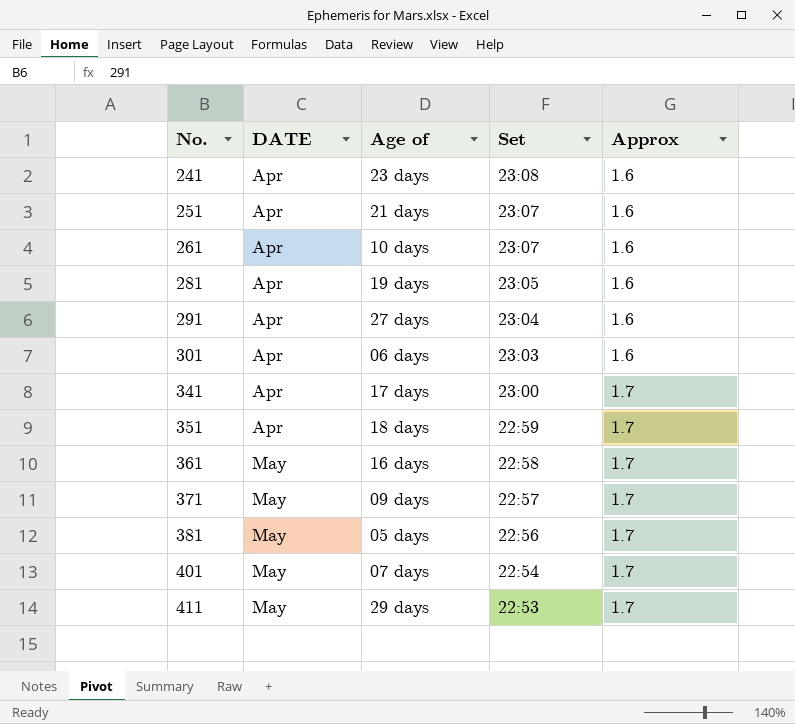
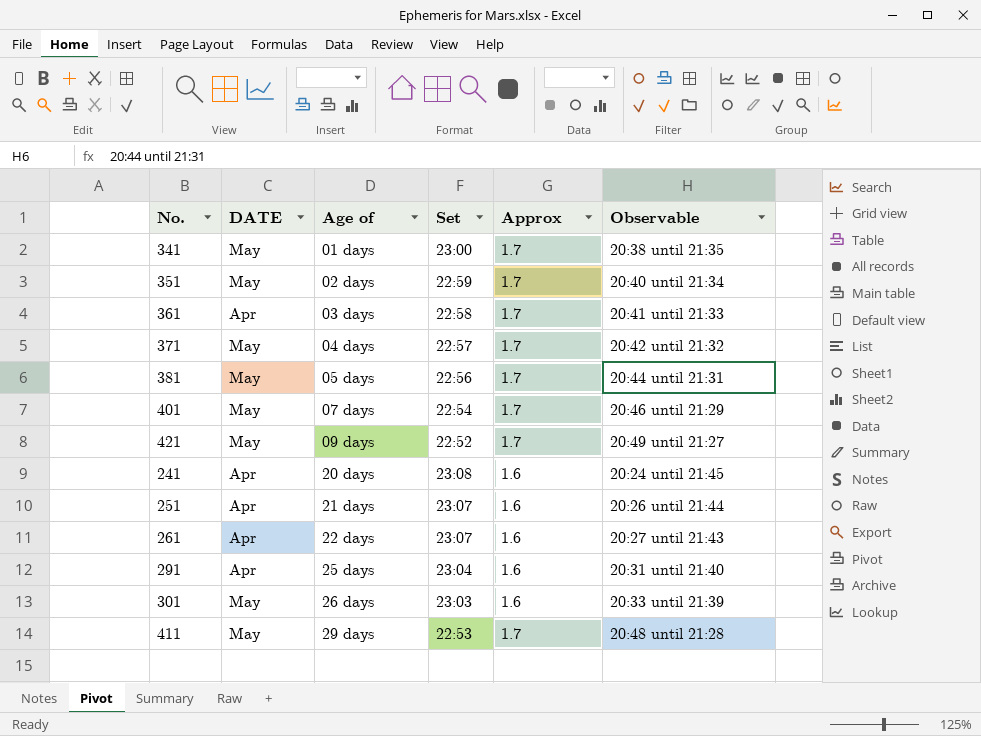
row order: No. ascending -> Age of ascending
column Observable | position: none -> 6
row 281: Apr | 19 days | 23:05 | 1.6 -> none
341 | DATE: Apr -> May
341 | Age of: 17 days -> 01 days
351 | DATE: Apr -> May
351 | Age of: 18 days -> 02 days
361 | DATE: May -> Apr
361 | Age of: 16 days -> 03 days
371 | Age of: 09 days -> 04 days
row 421: none -> May | 09 days | 22:52 | 1.7 | 20:49 until 21:27
241 | Age of: 23 days -> 20 days
261 | Age of: 10 days -> 22 days
291 | Age of: 27 days -> 25 days
301 | DATE: Apr -> May
301 | Age of: 06 days -> 26 days

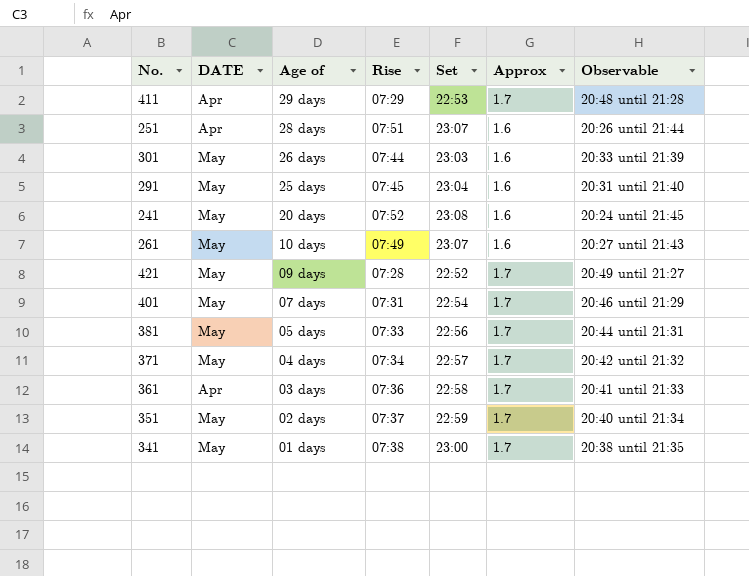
row order: Age of ascending -> Age of descending
column Rise | position: none -> 4
411 | DATE: May -> Apr
251 | Age of: 21 days -> 28 days
291 | DATE: Apr -> May
241 | DATE: Apr -> May
261 | DATE: Apr -> May
261 | Age of: 22 days -> 10 days

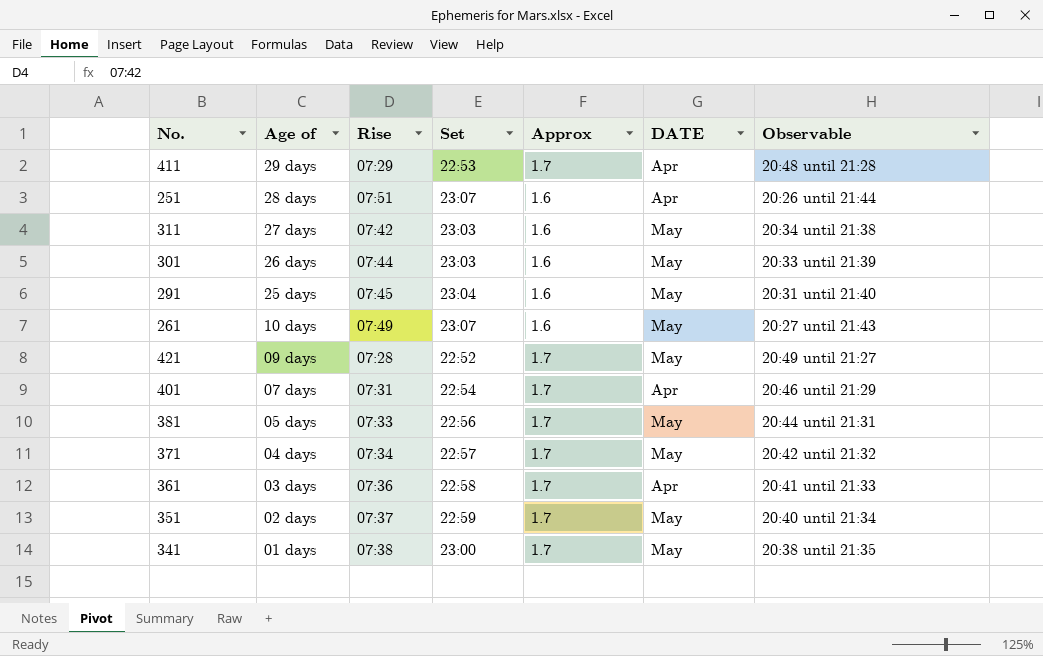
column DATE | position: 2 -> 6
row 241: May | 20 days | 07:52 | 23:08 | 1.6 | 20:24 until 21:45 -> none
row 311: none -> 27 days | 07:42 | 23:03 | 1.6 | May | 20:34 until 21:38
401 | DATE: May -> Apr

